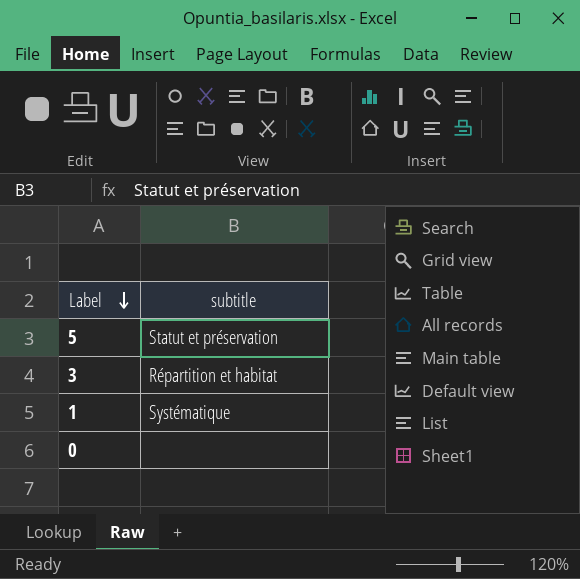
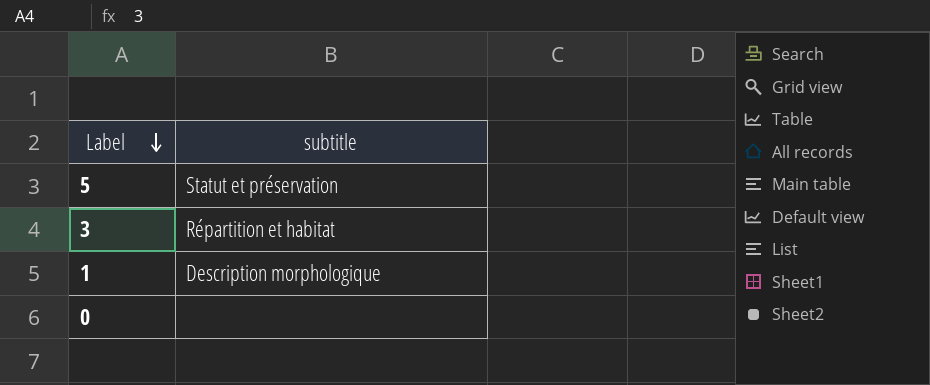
1 | subtitle: Systématique -> Description morphologique

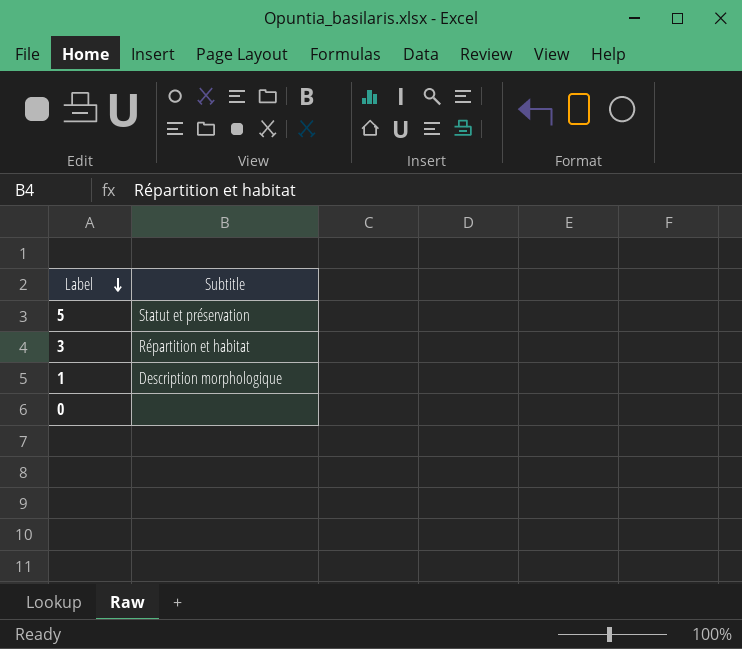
column name: subtitle -> Subtitle

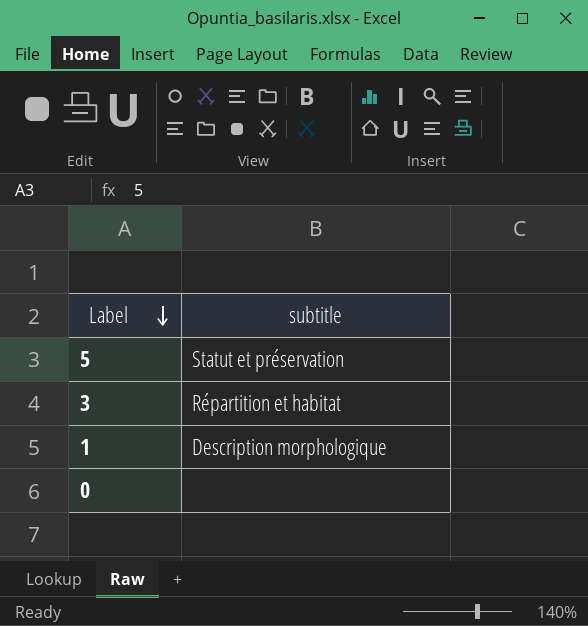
column name: Subtitle -> subtitle

